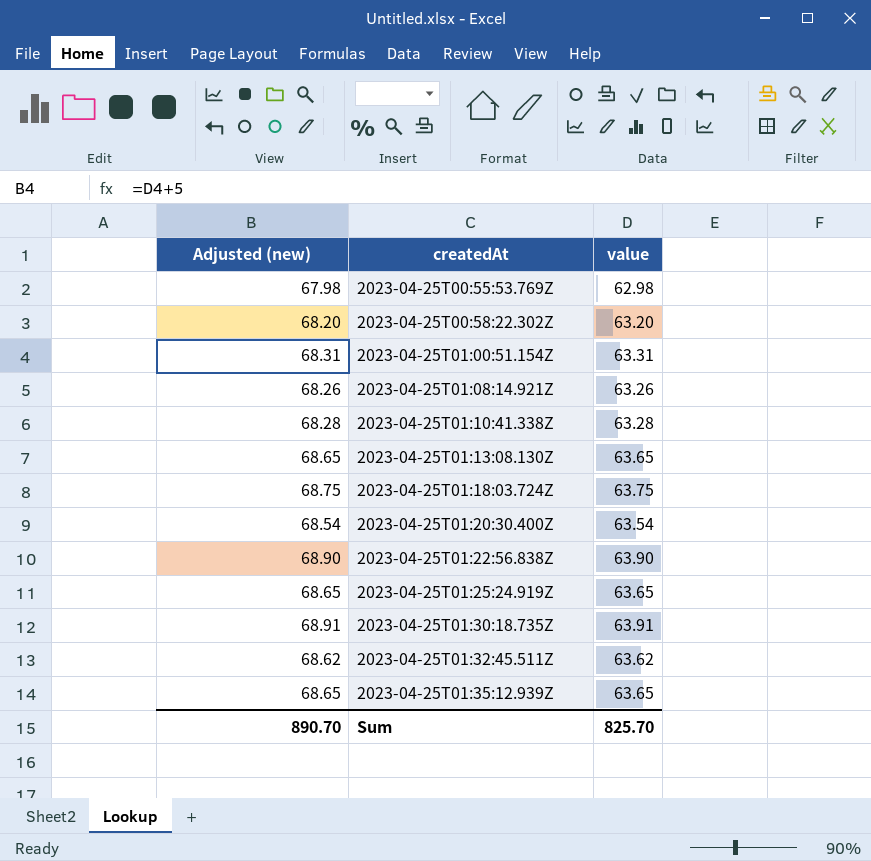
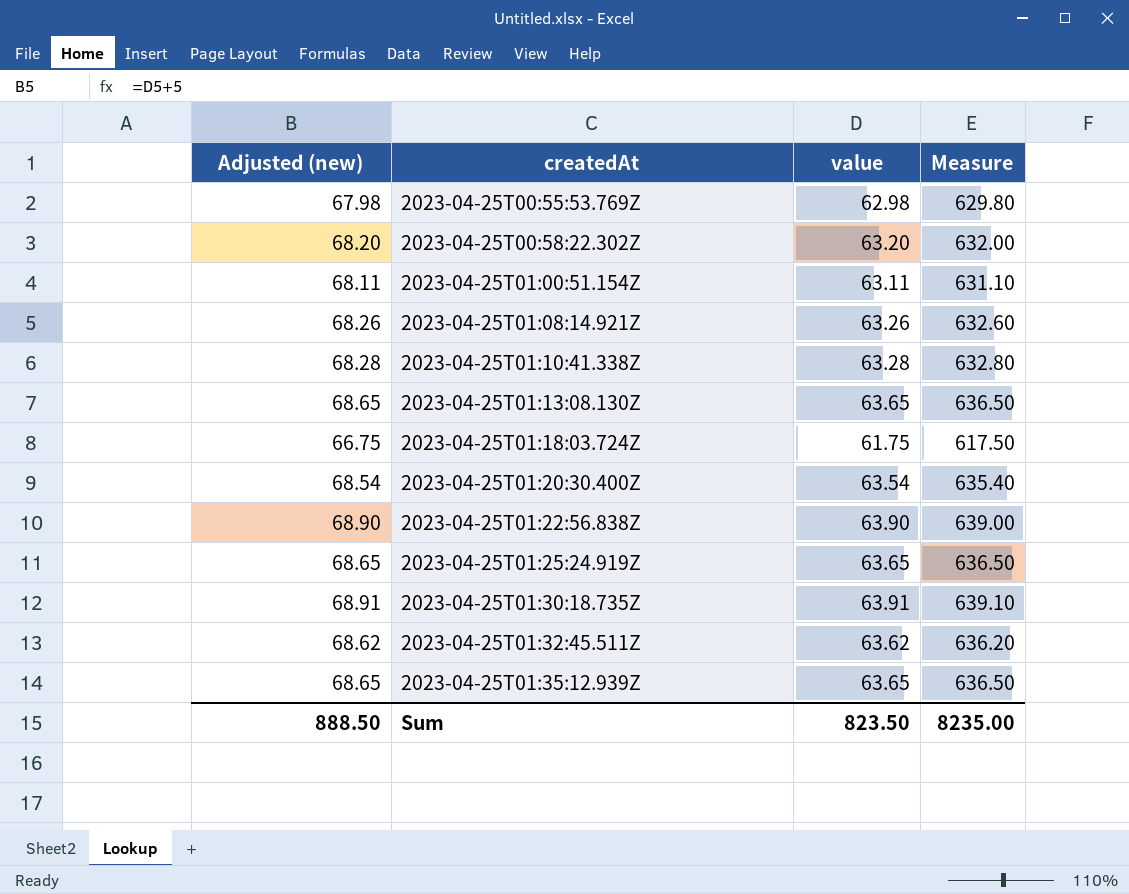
column Measure | formula: none -> [value] * 10
2023-04-25T01:00:51.154Z | Adjusted (new): 68.31 -> 68.11
2023-04-25T01:00:51.154Z | value: 63.31 -> 63.11
2023-04-25T01:18:03.724Z | Adjusted (new): 68.75 -> 66.75
2023-04-25T01:18:03.724Z | value: 63.75 -> 61.75
Sum | Adjusted (new): 890.70 -> 888.50
Sum | value: 825.70 -> 823.50

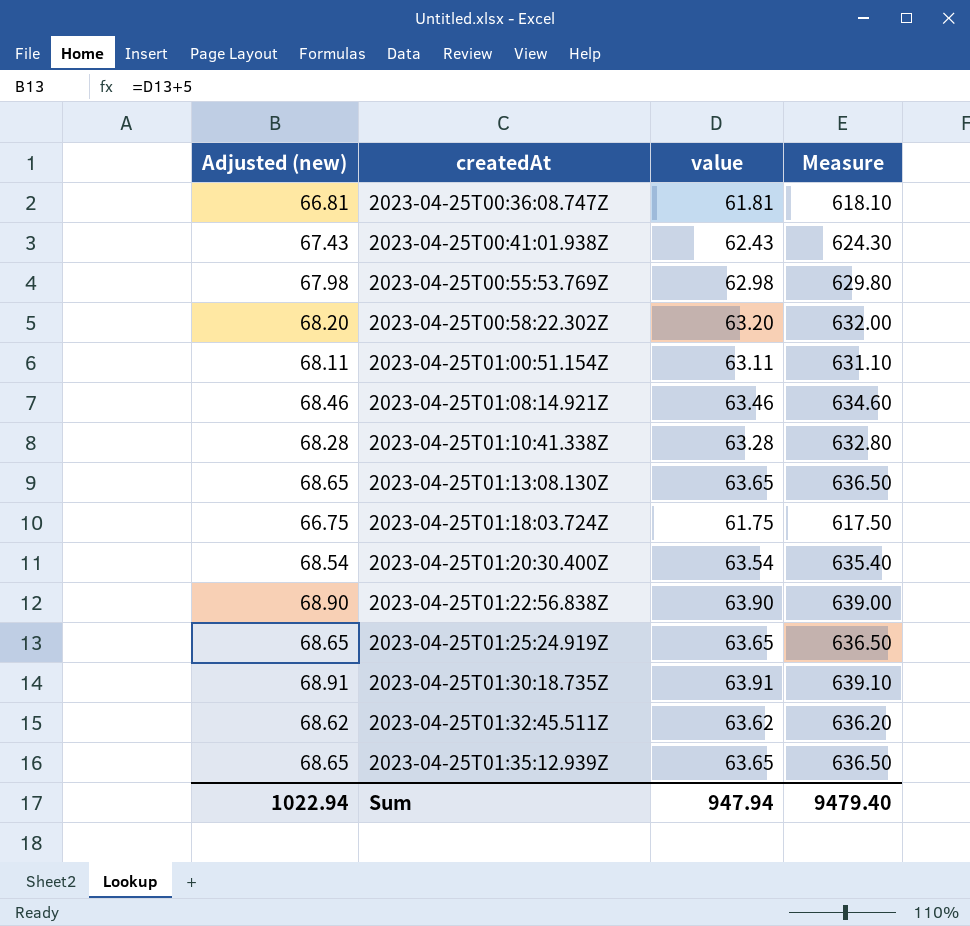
row 2023-04-25T00:36:08.747Z: none -> 66.81 | 61.81 | 618.10
row 2023-04-25T00:41:01.938Z: none -> 67.43 | 62.43 | 624.30
2023-04-25T01:08:14.921Z | Adjusted (new): 68.26 -> 68.46
2023-04-25T01:08:14.921Z | value: 63.26 -> 63.46
2023-04-25T01:08:14.921Z | Measure: 632.60 -> 634.60
Sum | Adjusted (new): 888.50 -> 1022.94
Sum | value: 823.50 -> 947.94
Sum | Measure: 8235.00 -> 9479.40

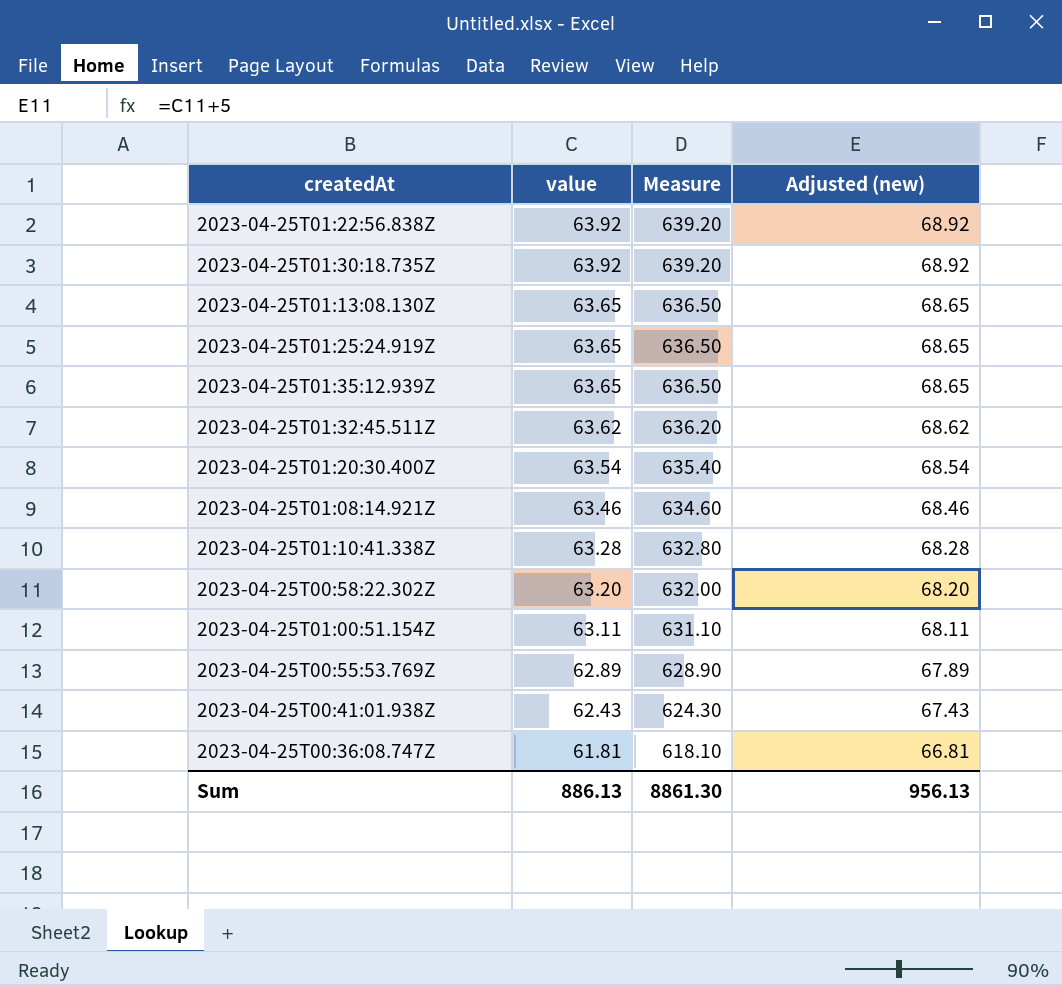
row order: createdAt ascending -> value descending
column Adjusted (new) | position: 1 -> 4
row 2023-04-25T01:18:03.724Z: 66.75 | 61.75 | 617.50 -> none
2023-04-25T01:22:56.838Z | value: 63.90 -> 63.92
2023-04-25T01:22:56.838Z | Measure: 639.00 -> 639.20
2023-04-25T01:22:56.838Z | Adjusted (new): 68.90 -> 68.92
2023-04-25T01:30:18.735Z | value: 63.91 -> 63.92
2023-04-25T01:30:18.735Z | Measure: 639.10 -> 639.20
2023-04-25T01:30:18.735Z | Adjusted (new): 68.91 -> 68.92
2023-04-25T00:55:53.769Z | value: 62.98 -> 62.89
2023-04-25T00:55:53.769Z | Measure: 629.80 -> 628.90
2023-04-25T00:55:53.769Z | Adjusted (new): 67.98 -> 67.89
Sum | value: 947.94 -> 886.13
Sum | Measure: 9479.40 -> 8861.30
Sum | Adjusted (new): 1022.94 -> 956.13

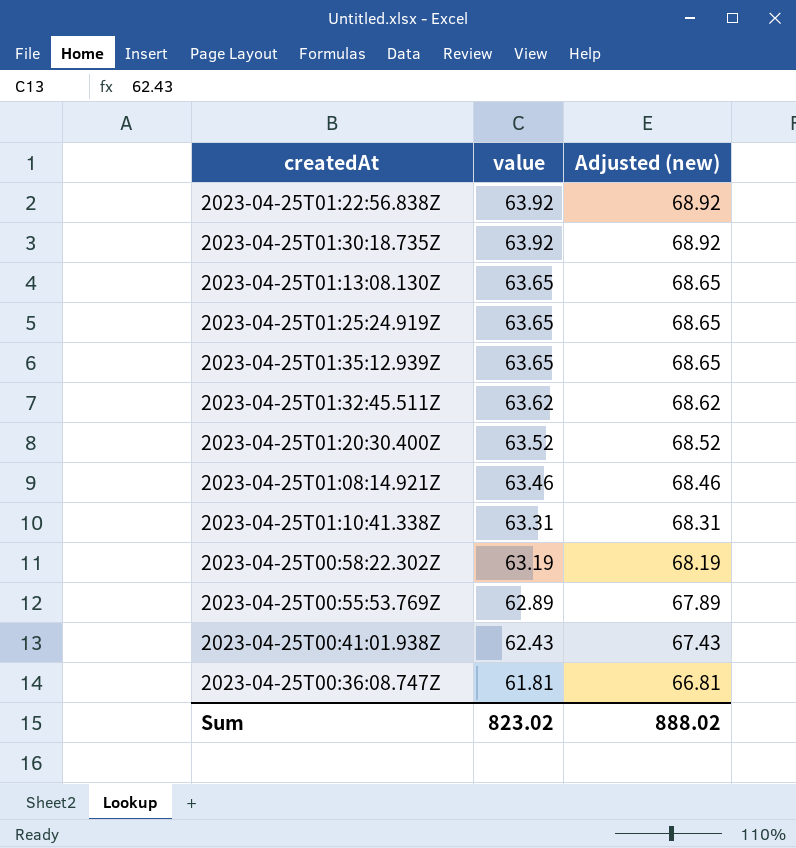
column Measure | formula: [value] * 10 -> none
row 2023-04-25T01:00:51.154Z: 63.11 | 631.10 | 68.11 -> none
2023-04-25T01:20:30.400Z | value: 63.54 -> 63.52
2023-04-25T01:20:30.400Z | Adjusted (new): 68.54 -> 68.52
2023-04-25T01:10:41.338Z | value: 63.28 -> 63.31
2023-04-25T01:10:41.338Z | Adjusted (new): 68.28 -> 68.31
2023-04-25T00:58:22.302Z | value: 63.20 -> 63.19
2023-04-25T00:58:22.302Z | Adjusted (new): 68.20 -> 68.19
Sum | value: 886.13 -> 823.02
Sum | Adjusted (new): 956.13 -> 888.02

